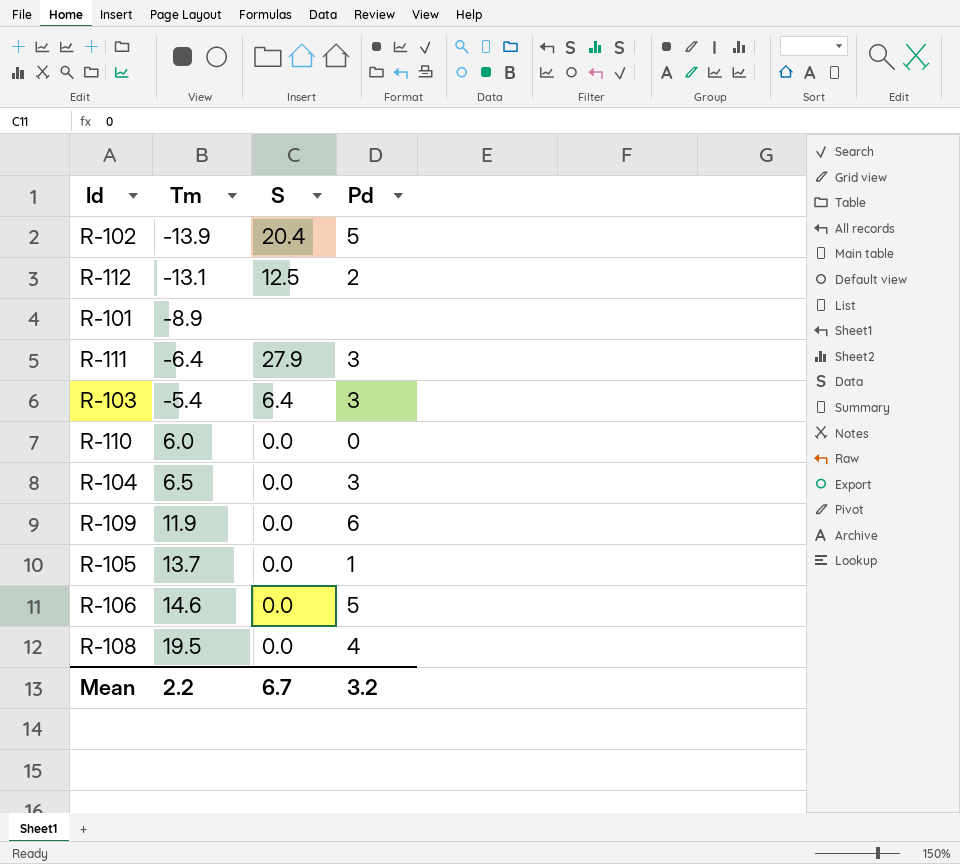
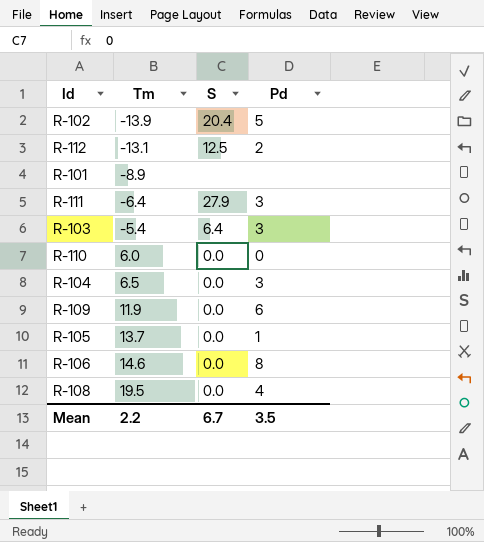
R-106 | Pd: 5 -> 8
Mean | Pd: 3.2 -> 3.5

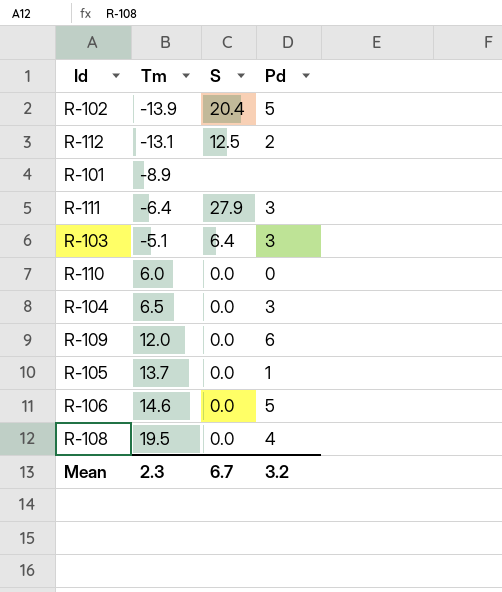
R-103 | Tm: -5.4 -> -5.1
R-109 | Tm: 11.9 -> 12.0
R-106 | Pd: 8 -> 5
Mean | Tm: 2.2 -> 2.3
Mean | Pd: 3.5 -> 3.2

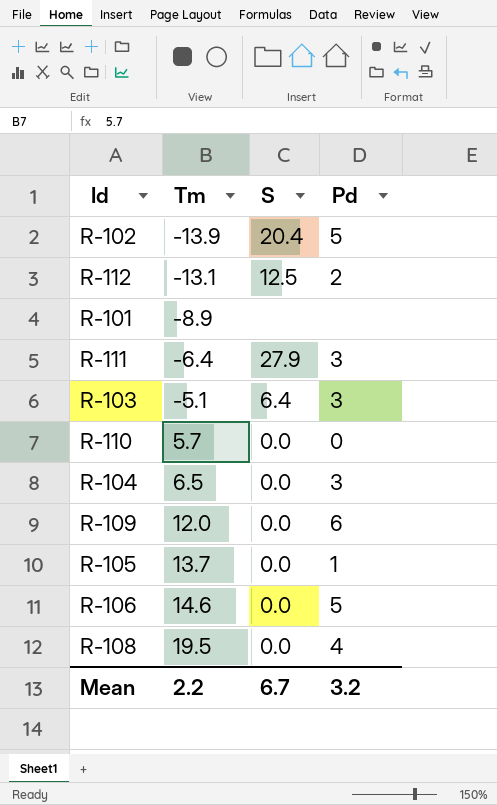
R-110 | Tm: 6.0 -> 5.7
Mean | Tm: 2.3 -> 2.2

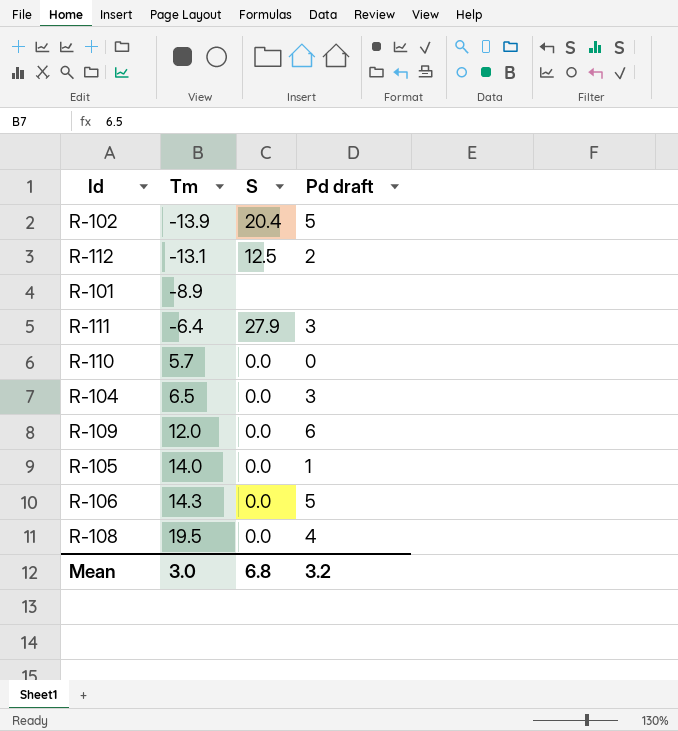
column name: Pd -> Pd draft
row R-103: -5.1 | 6.4 | 3 -> none
R-105 | Tm: 13.7 -> 14.0
R-106 | Tm: 14.6 -> 14.3
Mean | Tm: 2.2 -> 3.0
Mean | S: 6.7 -> 6.8

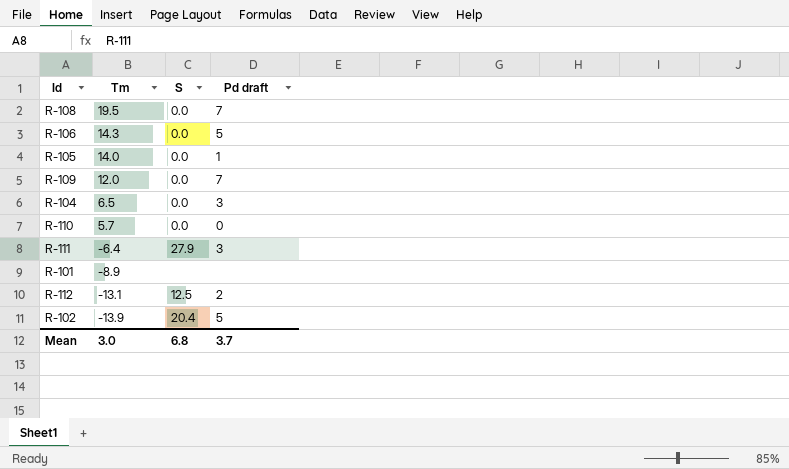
row order: Tm ascending -> Tm descending
R-108 | Pd draft: 4 -> 7
R-109 | Pd draft: 6 -> 7
Mean | Pd draft: 3.2 -> 3.7

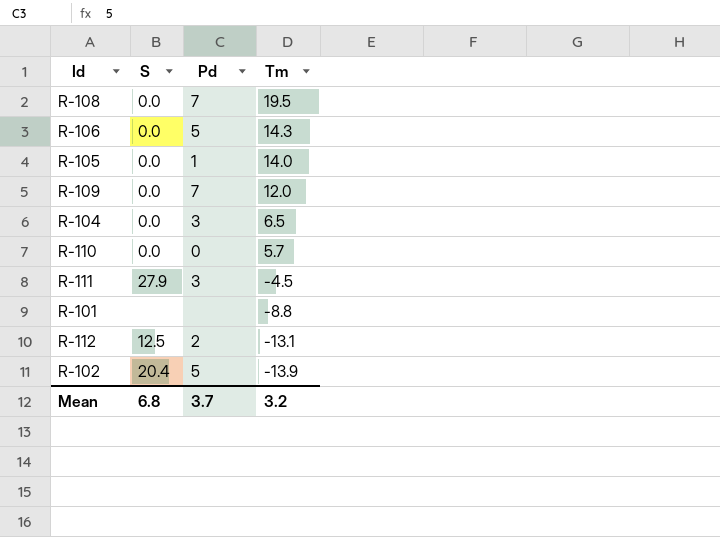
column name: Pd draft -> Pd
column Tm | position: 2 -> 4
R-111 | Tm: -6.4 -> -4.5
R-101 | Tm: -8.9 -> -8.8
Mean | Tm: 3.0 -> 3.2

